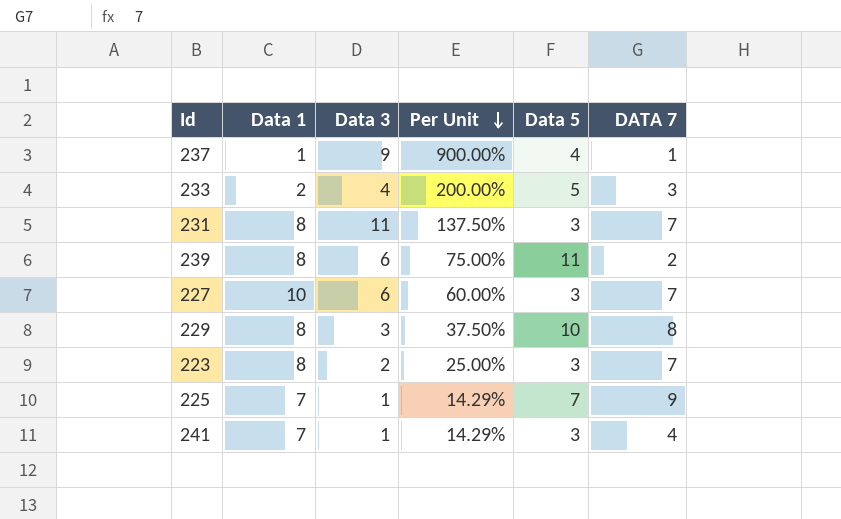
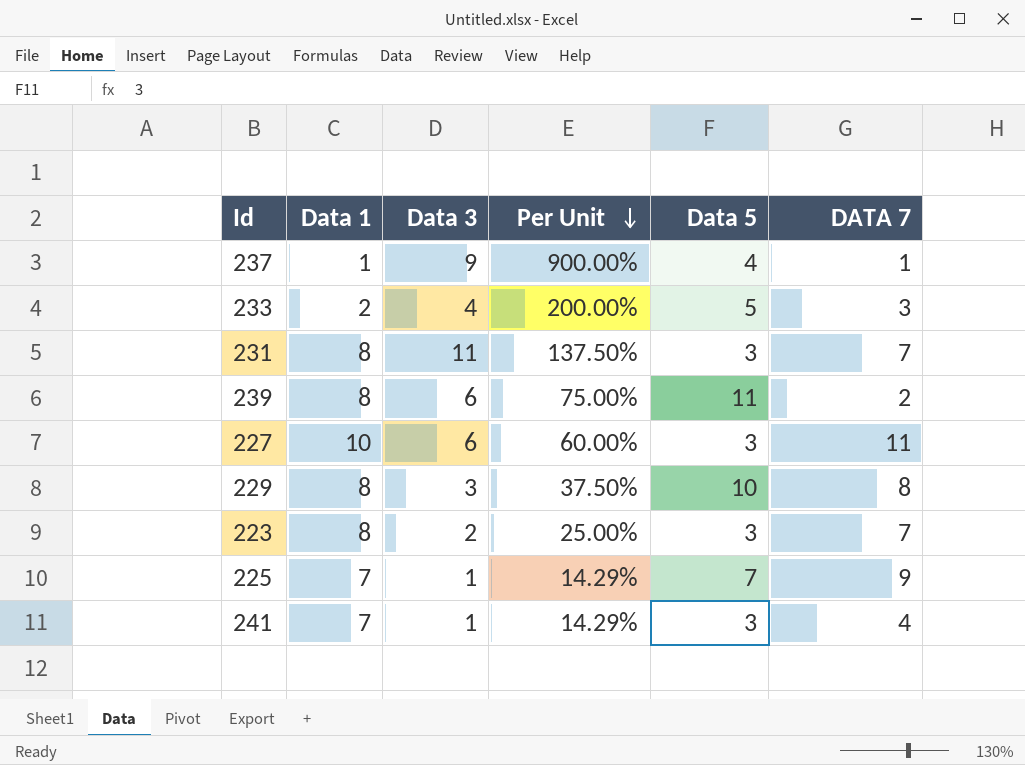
227 | DATA 7: 7 -> 11

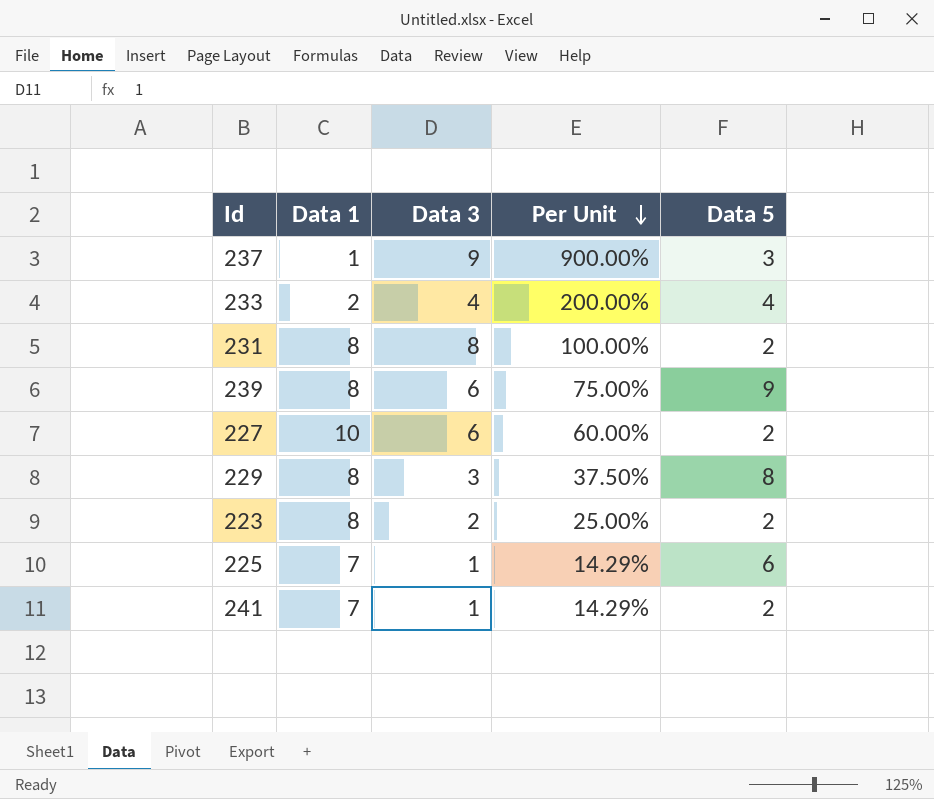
column DATA 7 | position: 6 -> none
237 | Data 5: 4 -> 3
233 | Data 5: 5 -> 4
231 | Data 3: 11 -> 8
231 | Per Unit: 137.50% -> 100.00%
231 | Data 5: 3 -> 2
239 | Data 5: 11 -> 9
227 | Data 5: 3 -> 2
229 | Data 5: 10 -> 8
223 | Data 5: 3 -> 2
225 | Data 5: 7 -> 6
241 | Data 5: 3 -> 2

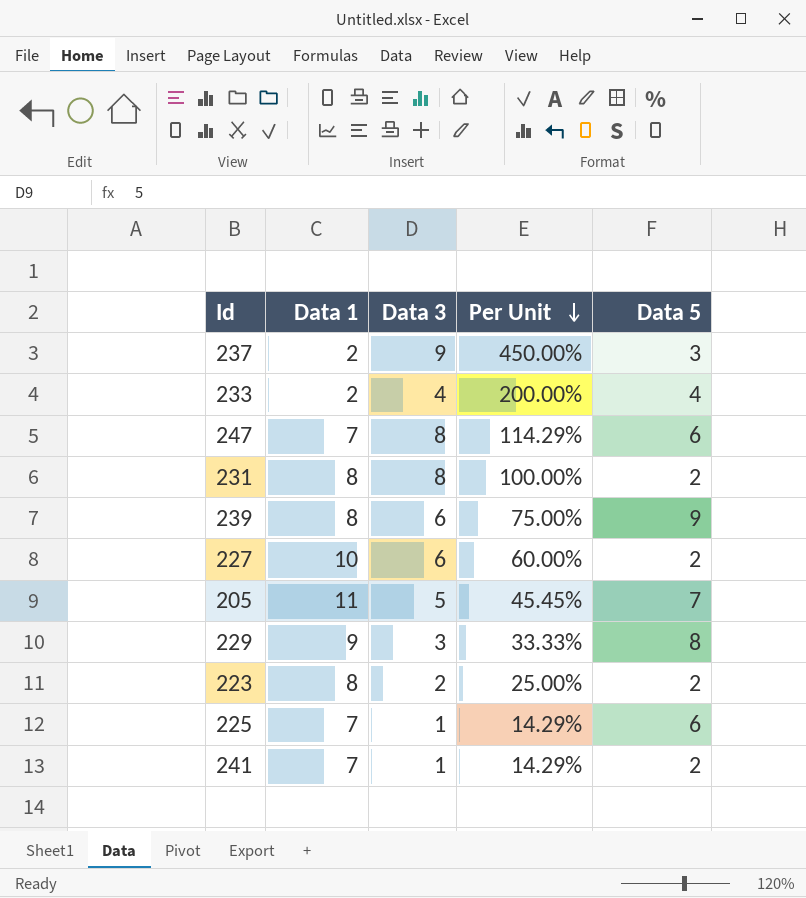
237 | Data 1: 1 -> 2
237 | Per Unit: 900.00% -> 450.00%
row 247: none -> 7 | 8 | 114.29% | 6
row 205: none -> 11 | 5 | 45.45% | 7
229 | Data 1: 8 -> 9
229 | Per Unit: 37.50% -> 33.33%

